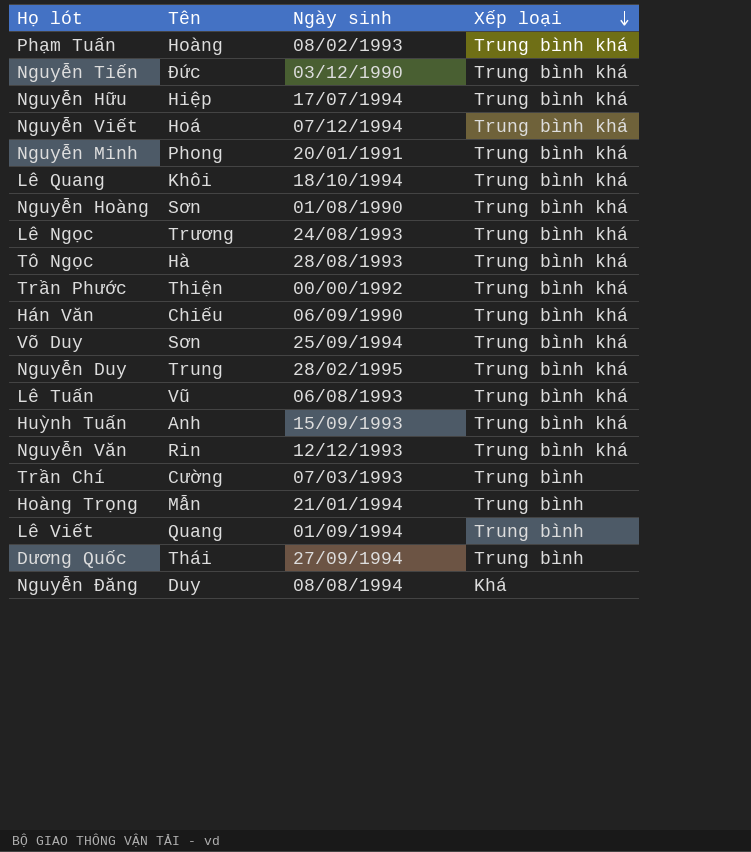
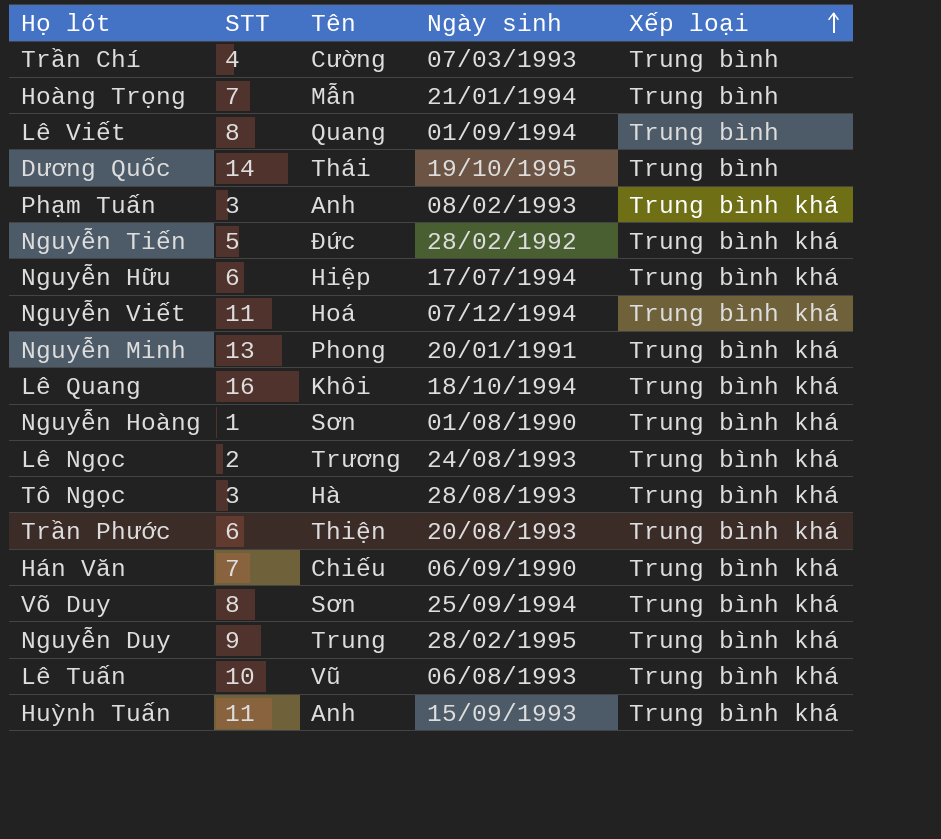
row order: Xếp loại descending -> Xếp loại ascending
column STT | position: none -> 2
row Nguyễn Văn: Rin | 12/12/1993 | Trung bình khá -> none
row Nguyễn Đăng: Duy | 08/08/1994 | Khá -> none
Dương Quốc | Ngày sinh: 27/09/1994 -> 19/10/1995
Phạm Tuấn | Tên: Hoàng -> Anh
Nguyễn Tiến | Ngày sinh: 03/12/1990 -> 28/02/1992
Trần Phước | Ngày sinh: 00/00/1992 -> 20/08/1993

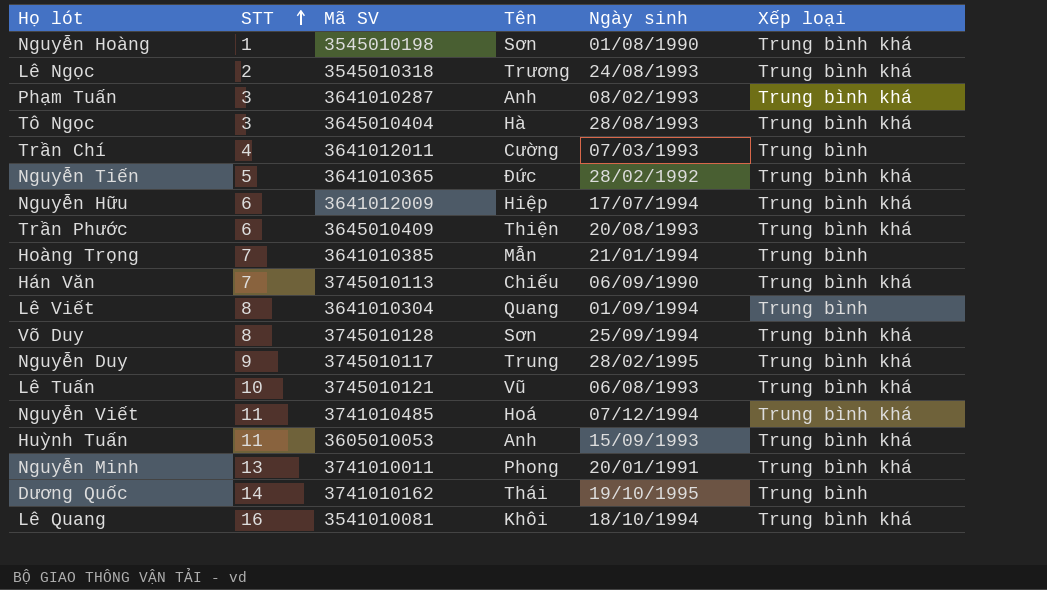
row order: Xếp loại ascending -> STT ascending
column Mã SV | position: none -> 3

